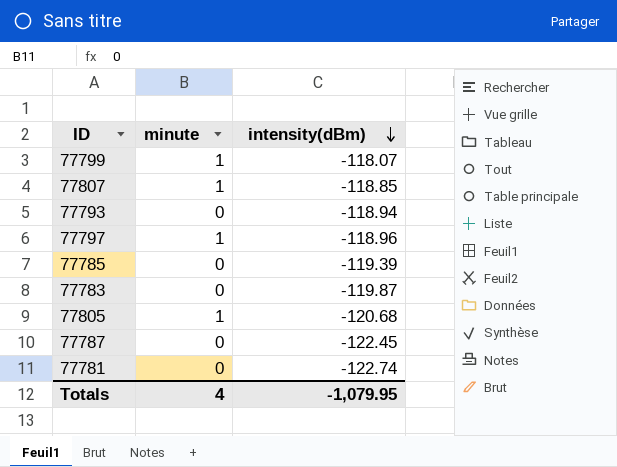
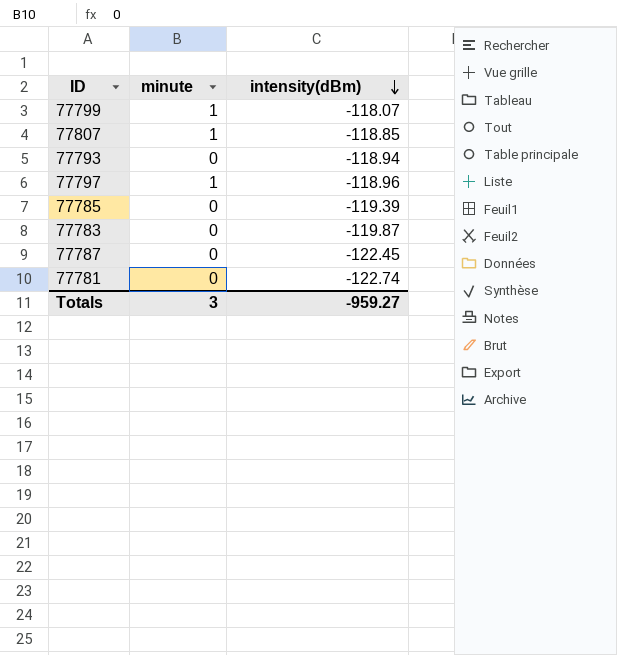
row 77805: 1 | -120.68 -> none
Totals | minute: 4 -> 3
Totals | intensity(dBm): -1,079.95 -> -959.27

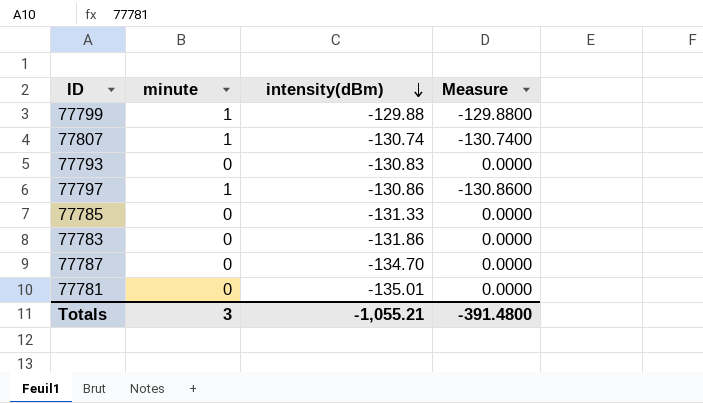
column Measure | formula: none -> [minute] * [intensity(dBm)]
77799 | intensity(dBm): -118.07 -> -129.88
77807 | intensity(dBm): -118.85 -> -130.74
77793 | intensity(dBm): -118.94 -> -130.83
77797 | intensity(dBm): -118.96 -> -130.86
77785 | intensity(dBm): -119.39 -> -131.33
77783 | intensity(dBm): -119.87 -> -131.86
77787 | intensity(dBm): -122.45 -> -134.70
77781 | intensity(dBm): -122.74 -> -135.01
Totals | intensity(dBm): -959.27 -> -1,055.21

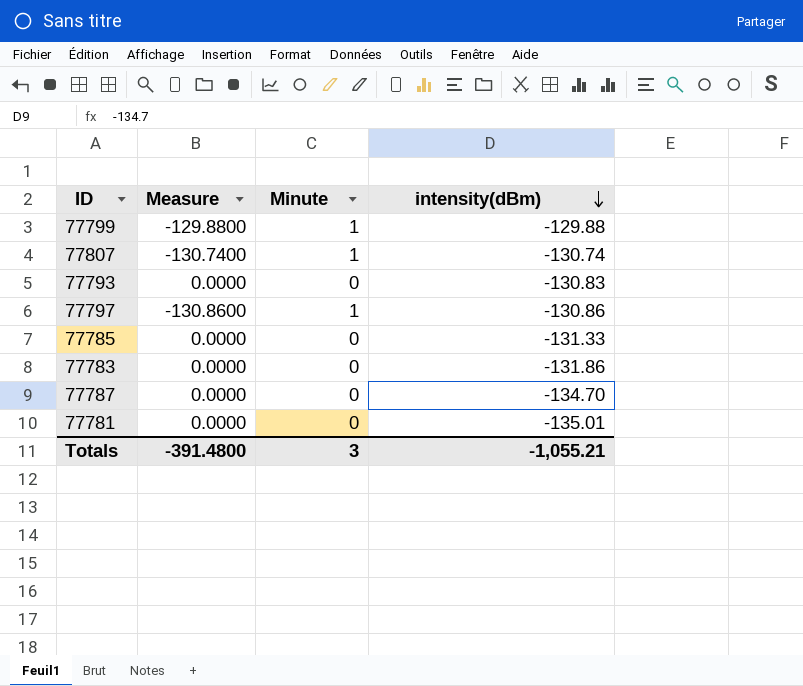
column Measure | position: 4 -> 2
column name: minute -> Minute

